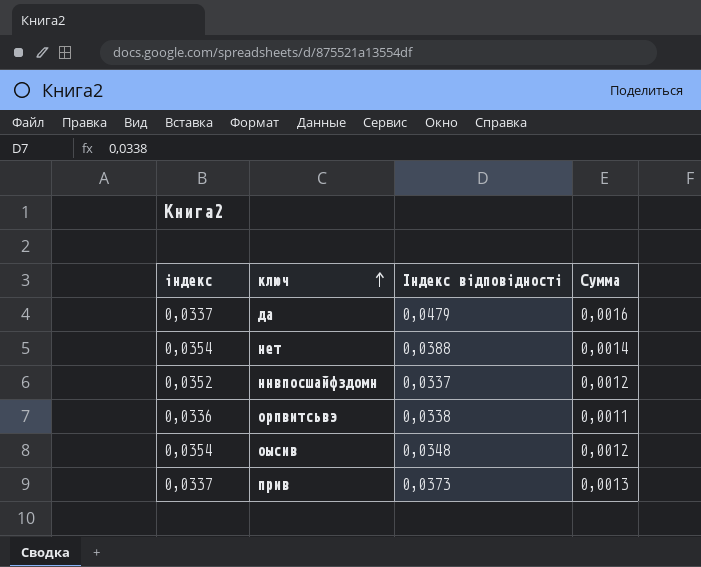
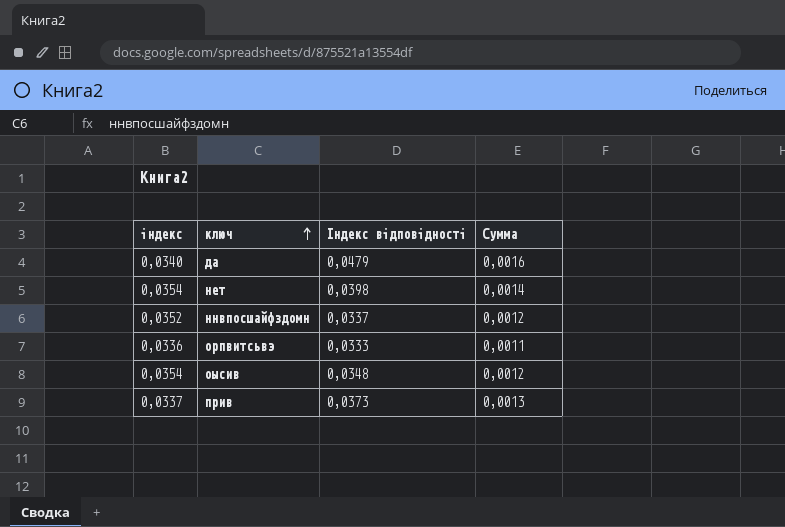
да | індекс: 0,0337 -> 0,0340
нет | Індекс відповідності: 0,0388 -> 0,0398
орпвитсьвэ | Індекс відповідності: 0,0338 -> 0,0333

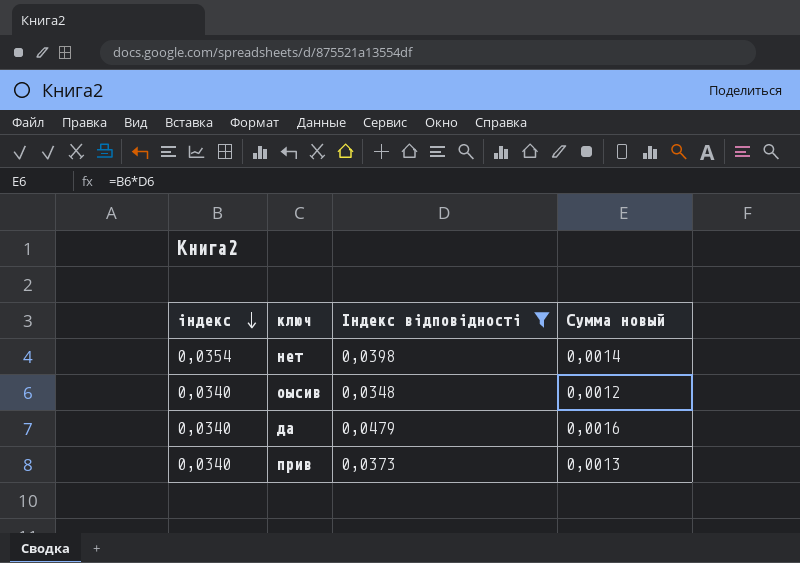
filter: none -> Індекс відповідності >= 0,0348
row order: ключ ascending -> індекс descending
column name: Сумма -> Сумма новый
оысив | індекс: 0,0354 -> 0,0340
прив | індекс: 0,0337 -> 0,0340

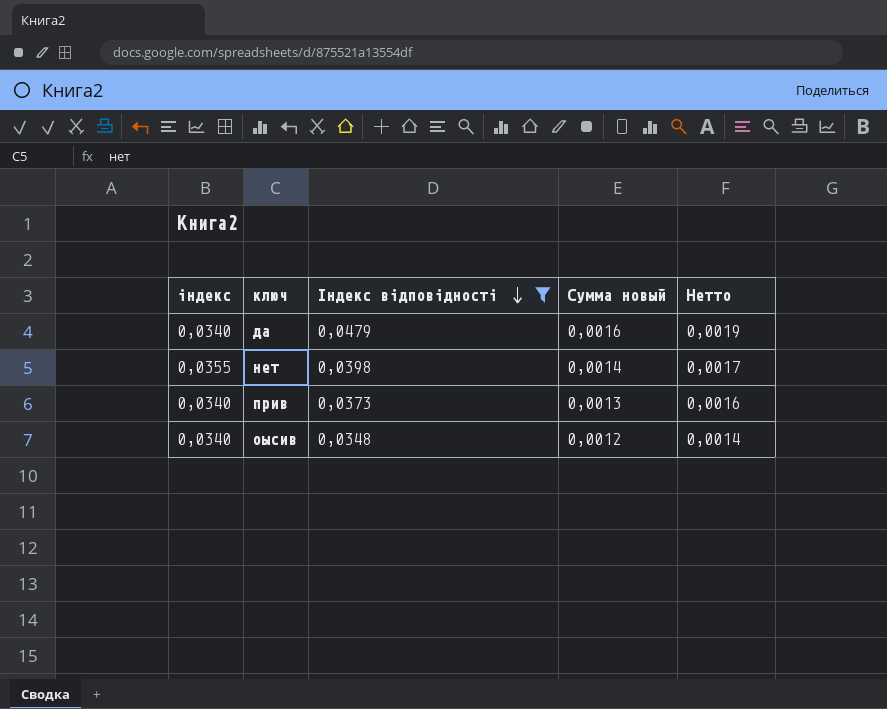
row order: індекс descending -> Індекс відповідності descending
column Нетто | formula: none -> [Сумма новый] * 1,2
нет | індекс: 0,0354 -> 0,0355

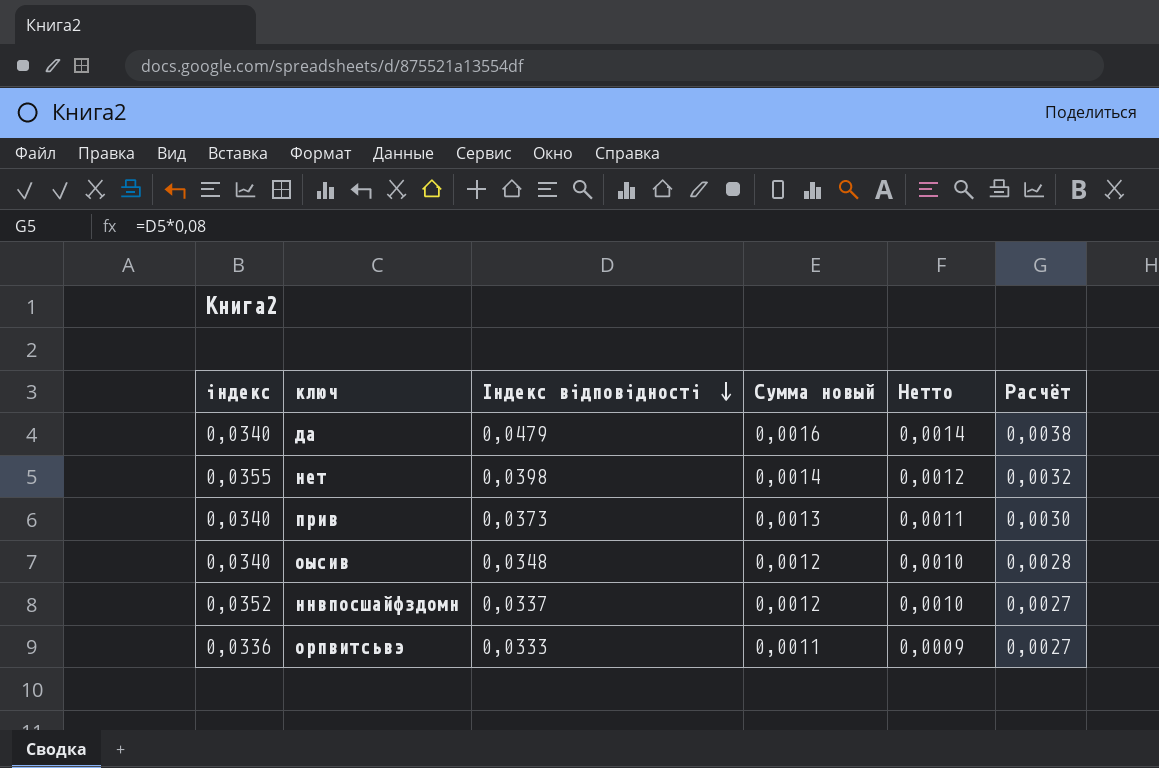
filter: Індекс відповідності >= 0,0348 -> none
column Нетто | formula: [Сумма новый] * 1,2 -> [Сумма новый] * 0,85
column Расчёт | formula: none -> [Індекс відповідності] * 0,08

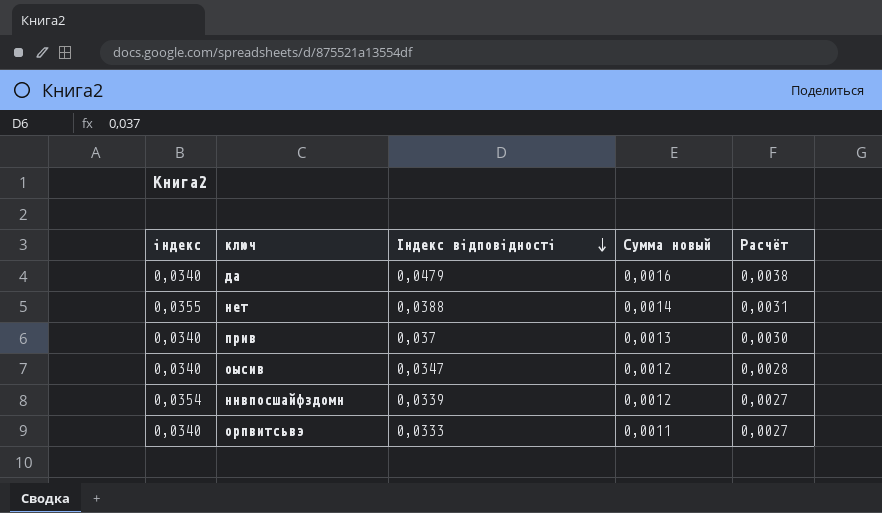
column Нетто | formula: [Сумма новый] * 0,85 -> none
нет | Індекс відповідності: 0,0398 -> 0,0388
нет | Расчёт: 0,0032 -> 0,0031
прив | Індекс відповідності: 0,0373 -> 0,037
оысив | Індекс відповідності: 0,0348 -> 0,0347
ннвпосшайфздомн | індекс: 0,0352 -> 0,0354
ннвпосшайфздомн | Індекс відповідності: 0,0337 -> 0,0339
орпвитсьвэ | індекс: 0,0336 -> 0,0340

